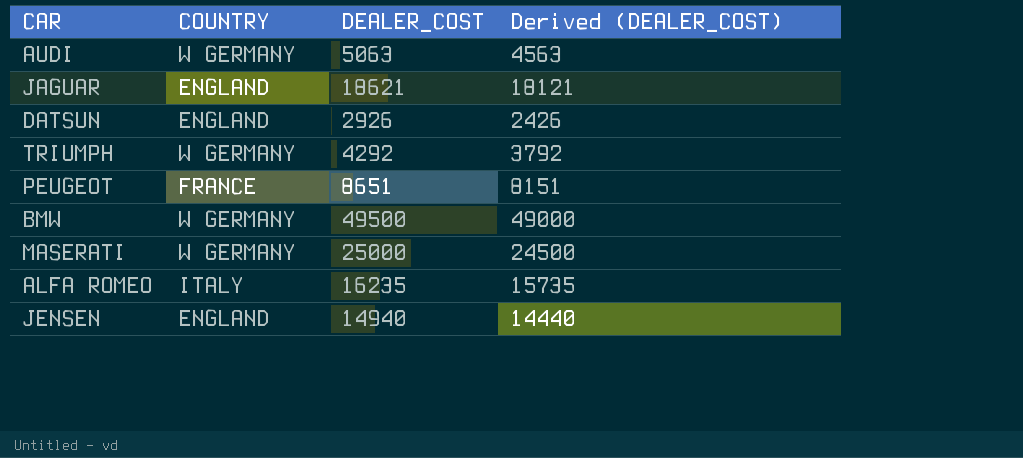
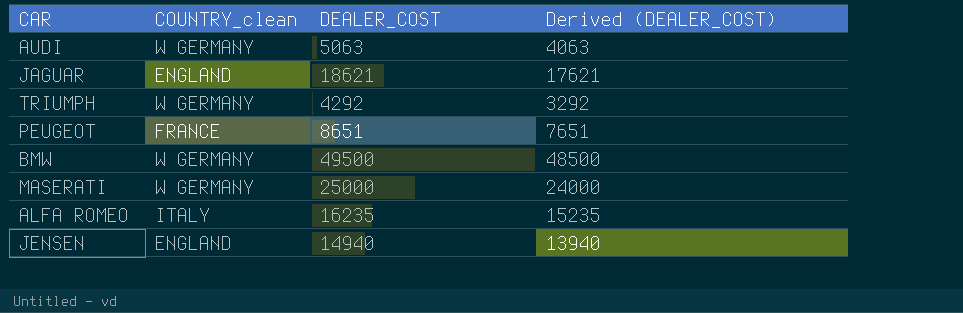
column name: COUNTRY -> COUNTRY_clean
column Derived (DEALER_COST) | formula: [DEALER_COST] - 500 -> [DEALER_COST] - 1000
row DATSUN: ENGLAND | 2926 | 2426 -> none

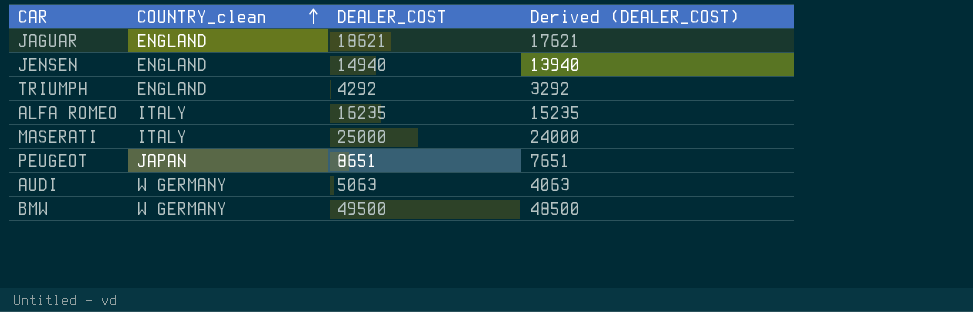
row order: none -> COUNTRY_clean ascending
TRIUMPH | COUNTRY_clean: W GERMANY -> ENGLAND
MASERATI | COUNTRY_clean: W GERMANY -> ITALY
PEUGEOT | COUNTRY_clean: FRANCE -> JAPAN

